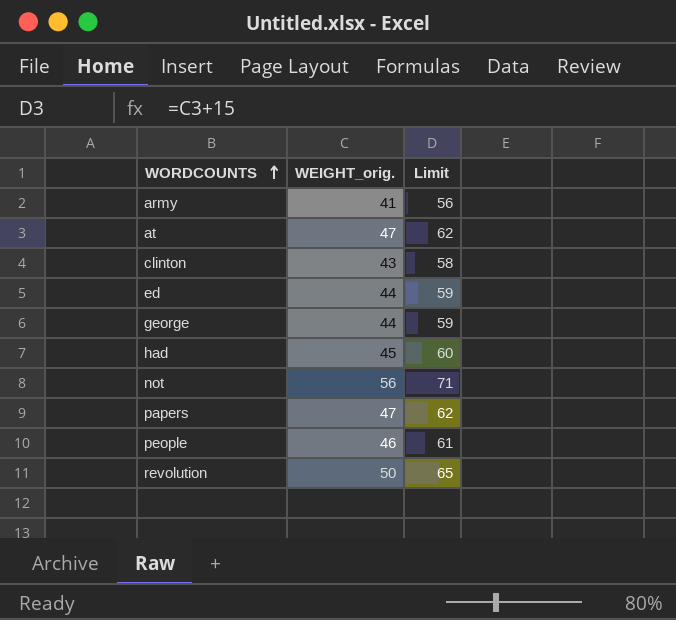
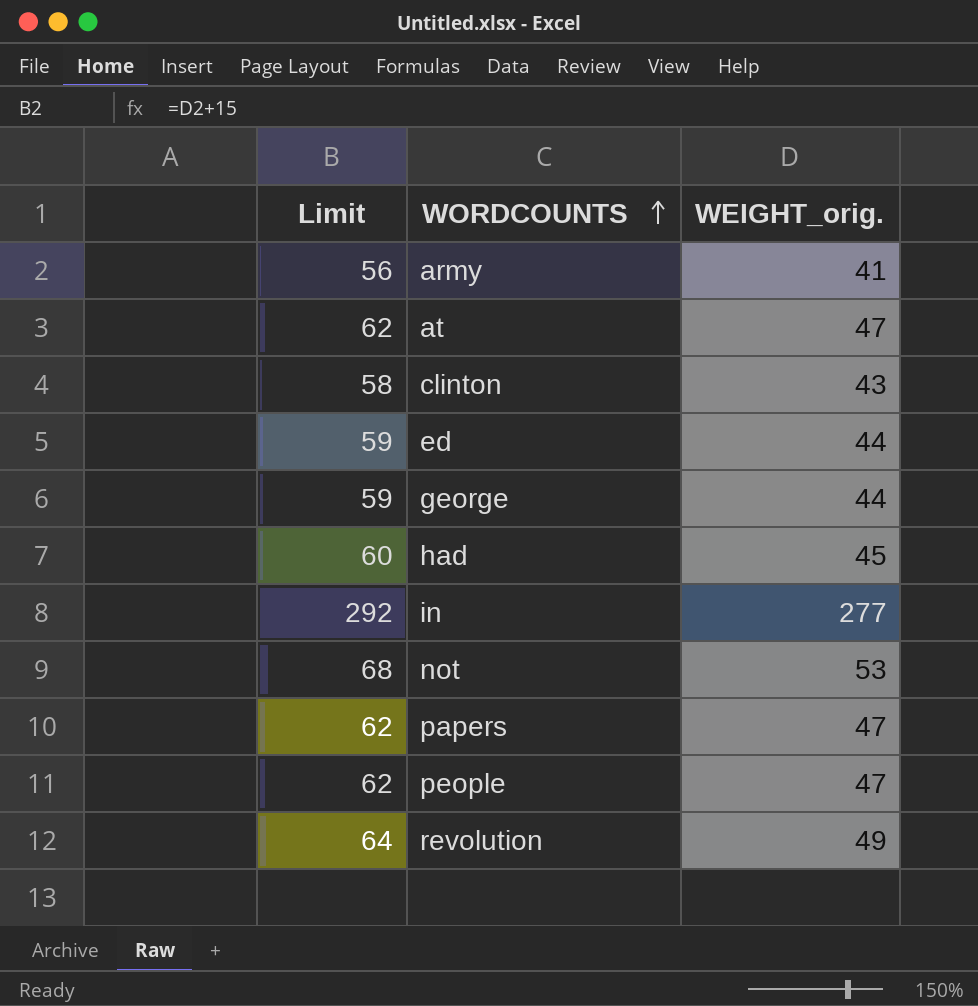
column Limit | position: 3 -> 1
row in: none -> 292 | 277
not | Limit: 71 -> 68
not | WEIGHT_orig.: 56 -> 53
people | Limit: 61 -> 62
people | WEIGHT_orig.: 46 -> 47
revolution | Limit: 65 -> 64
revolution | WEIGHT_orig.: 50 -> 49

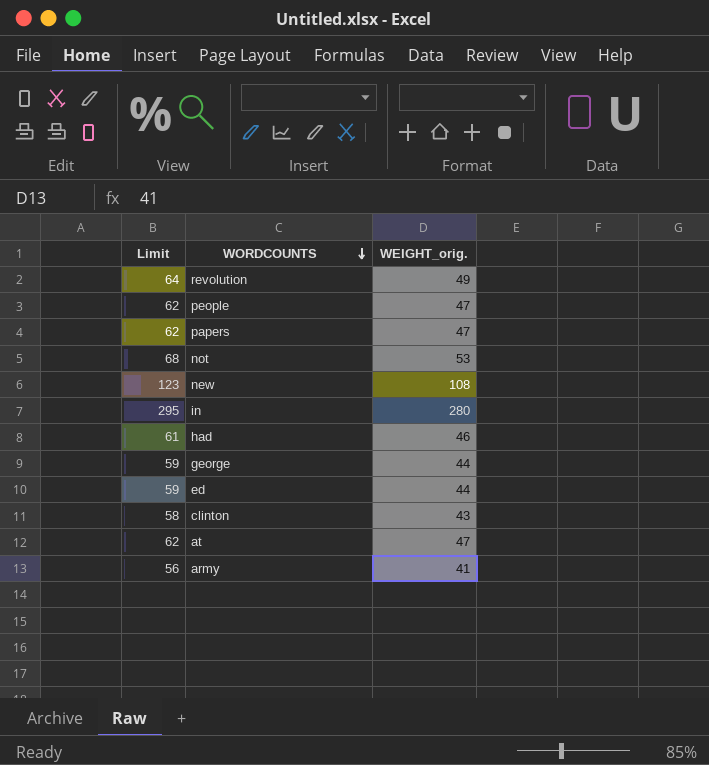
row order: WORDCOUNTS ascending -> WORDCOUNTS descending
row new: none -> 123 | 108
in | Limit: 292 -> 295
in | WEIGHT_orig.: 277 -> 280
had | Limit: 60 -> 61
had | WEIGHT_orig.: 45 -> 46

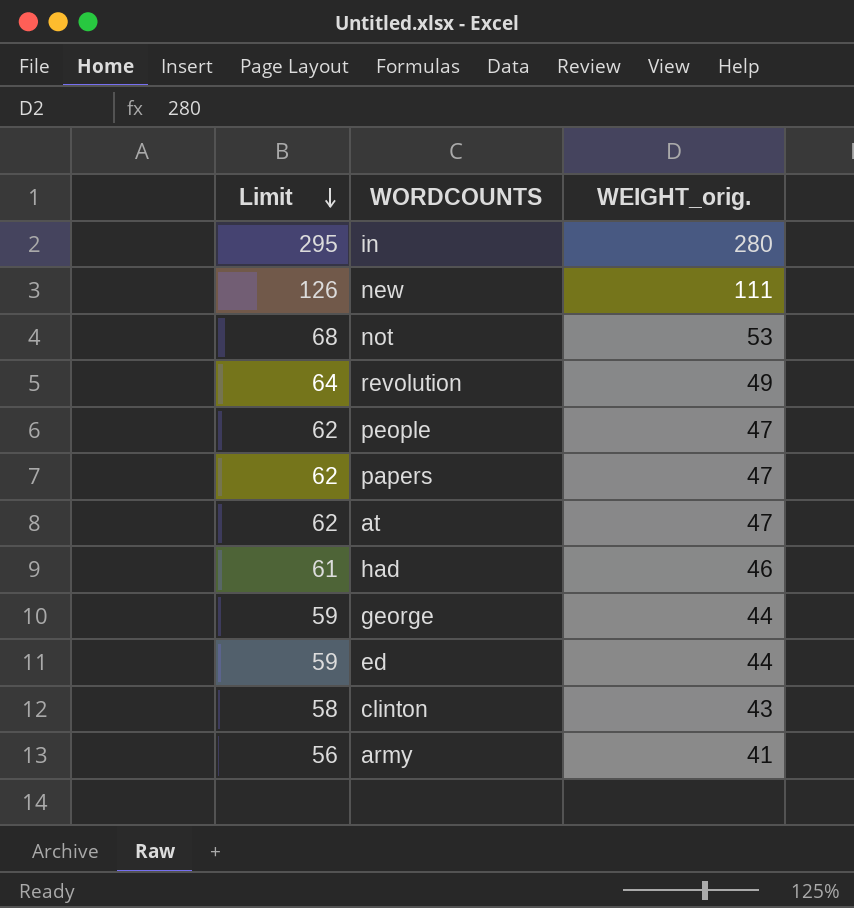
row order: WORDCOUNTS descending -> Limit descending
new | Limit: 123 -> 126
new | WEIGHT_orig.: 108 -> 111

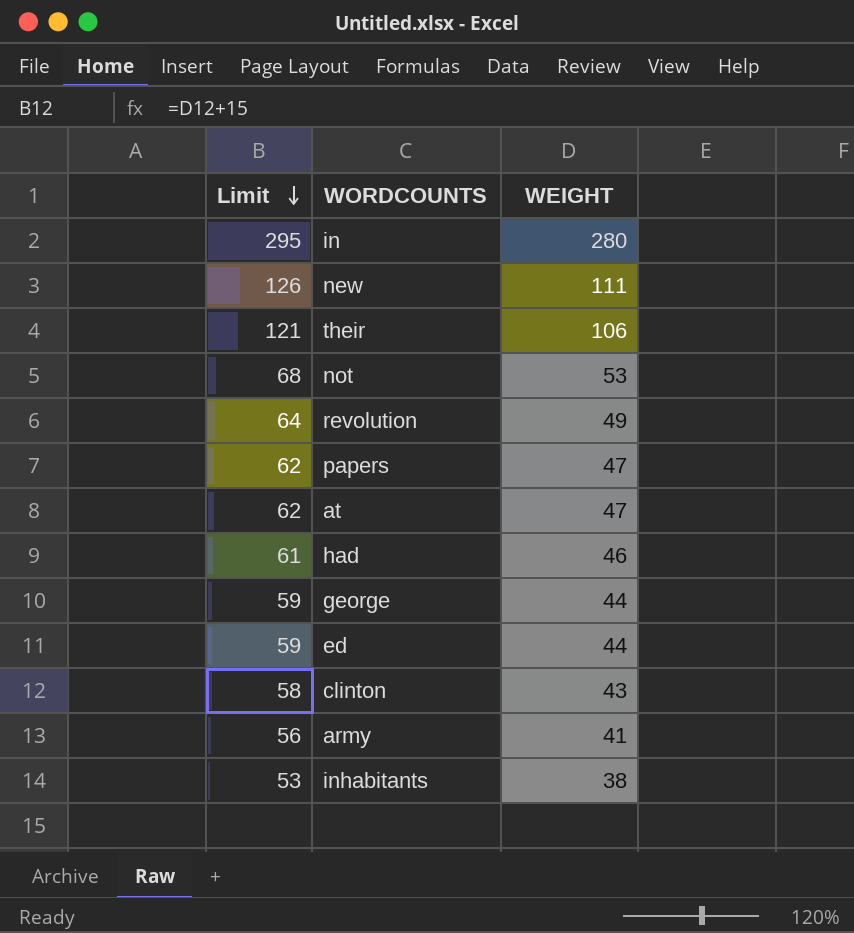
column name: WEIGHT_orig. -> WEIGHT
row people: 62 | 47 -> none
row their: none -> 121 | 106
row inhabitants: none -> 53 | 38

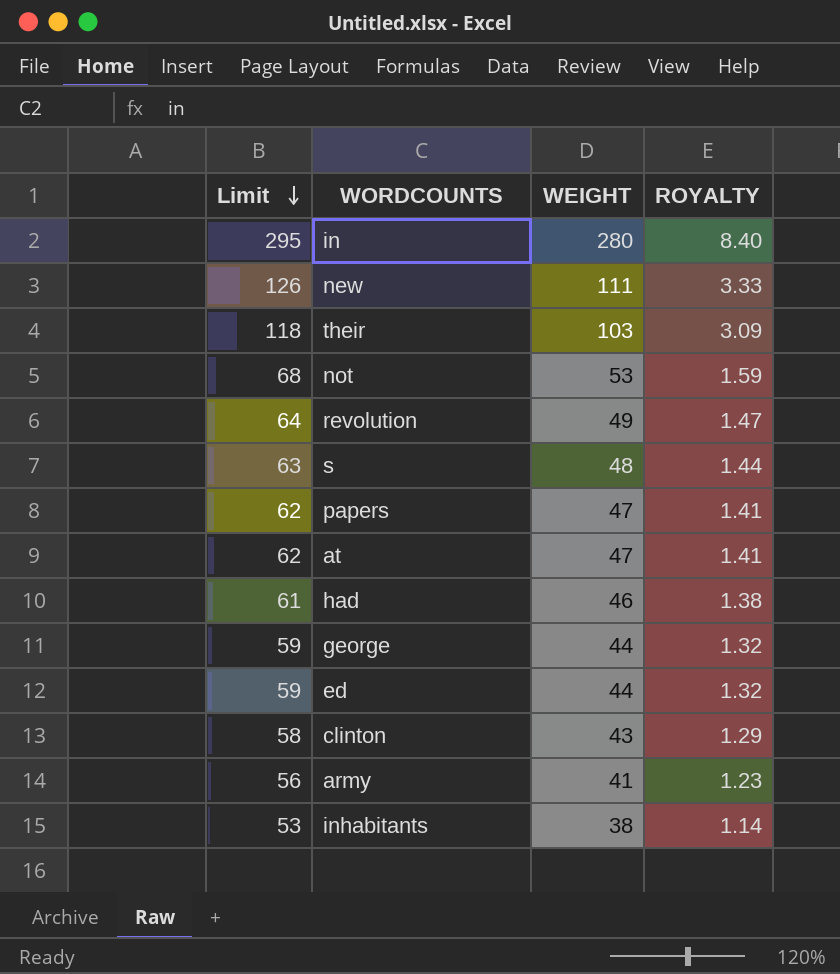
column ROYALTY | formula: none -> [WEIGHT] * 0.03
their | Limit: 121 -> 118
their | WEIGHT: 106 -> 103
row s: none -> 63 | 48 | 1.44

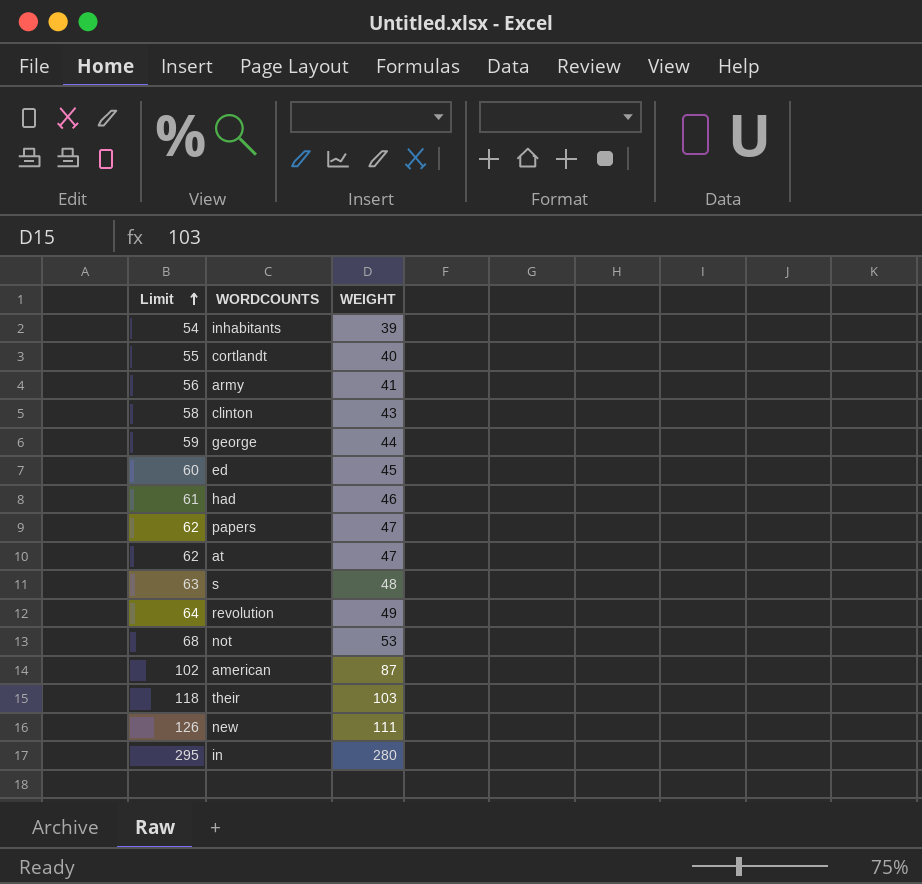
row order: Limit descending -> Limit ascending
column ROYALTY | formula: [WEIGHT] * 0.03 -> none
inhabitants | Limit: 53 -> 54
inhabitants | WEIGHT: 38 -> 39
row cortlandt: none -> 55 | 40
ed | Limit: 59 -> 60
ed | WEIGHT: 44 -> 45
row american: none -> 102 | 87

